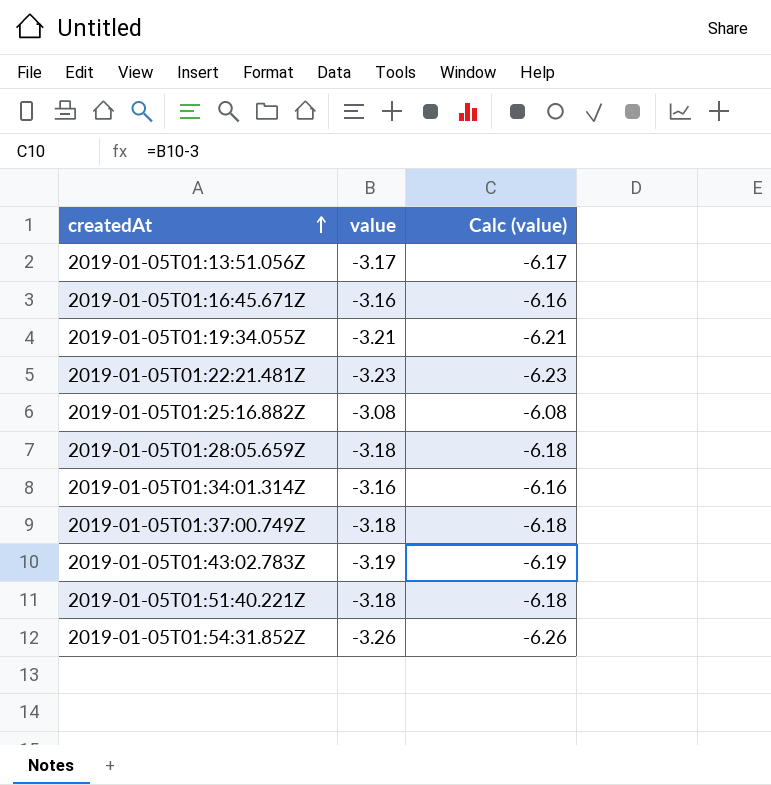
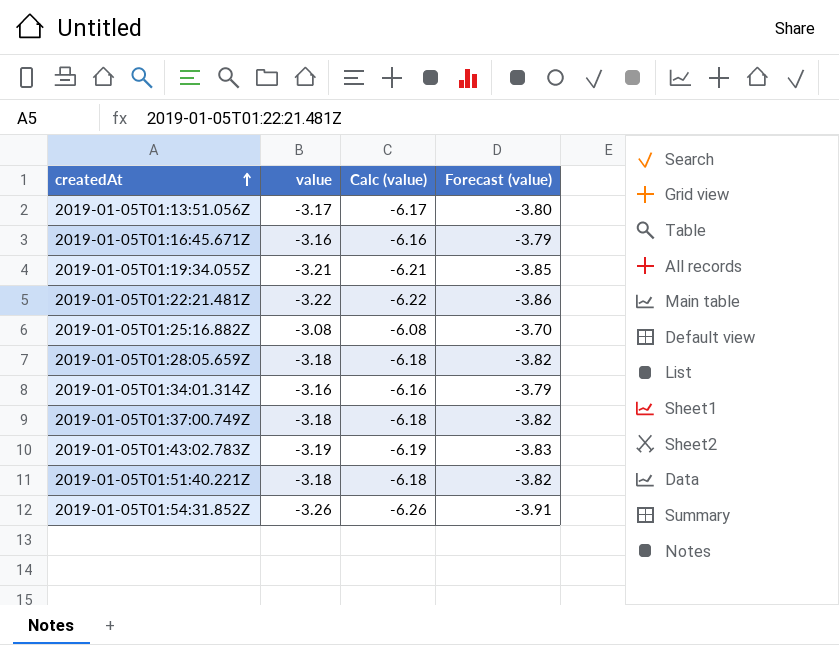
column Forecast (value) | formula: none -> [value] * 1.2
2019-01-05T01:22:21.481Z | value: -3.23 -> -3.22
2019-01-05T01:22:21.481Z | Calc (value): -6.23 -> -6.22

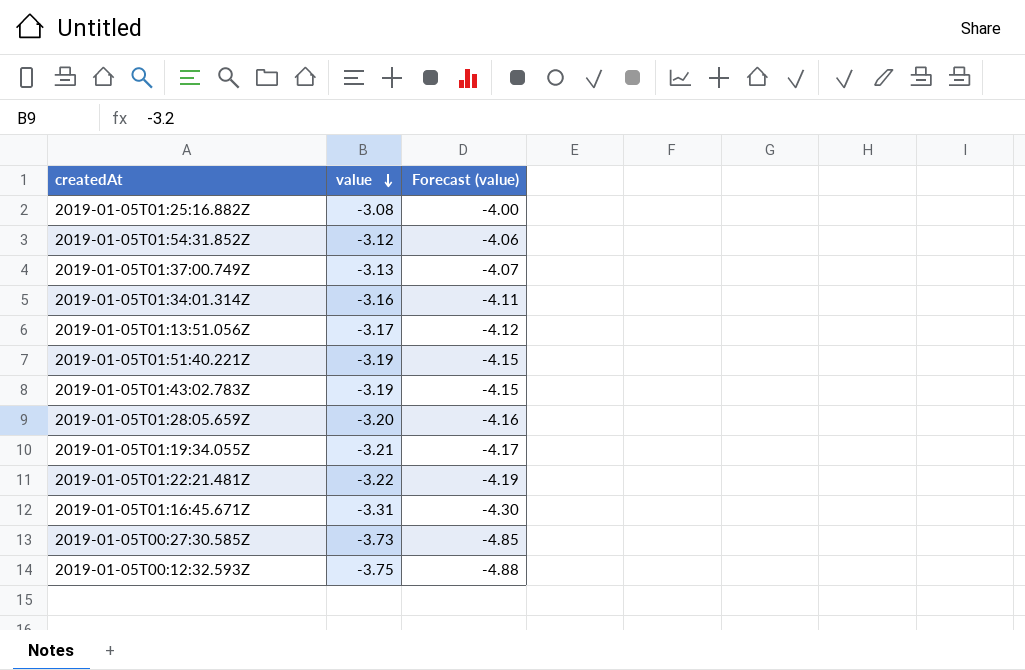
row order: createdAt ascending -> value descending
column Calc (value) | formula: [value] - 3 -> none
column Forecast (value) | formula: [value] * 1.2 -> [value] * 1.3
2019-01-05T01:54:31.852Z | value: -3.26 -> -3.12
2019-01-05T01:37:00.749Z | value: -3.18 -> -3.13
2019-01-05T01:51:40.221Z | value: -3.18 -> -3.19
2019-01-05T01:28:05.659Z | value: -3.18 -> -3.20
2019-01-05T01:16:45.671Z | value: -3.16 -> -3.31
row 2019-01-05T00:27:30.585Z: none -> -3.73 | -4.85
row 2019-01-05T00:12:32.593Z: none -> -3.75 | -4.88

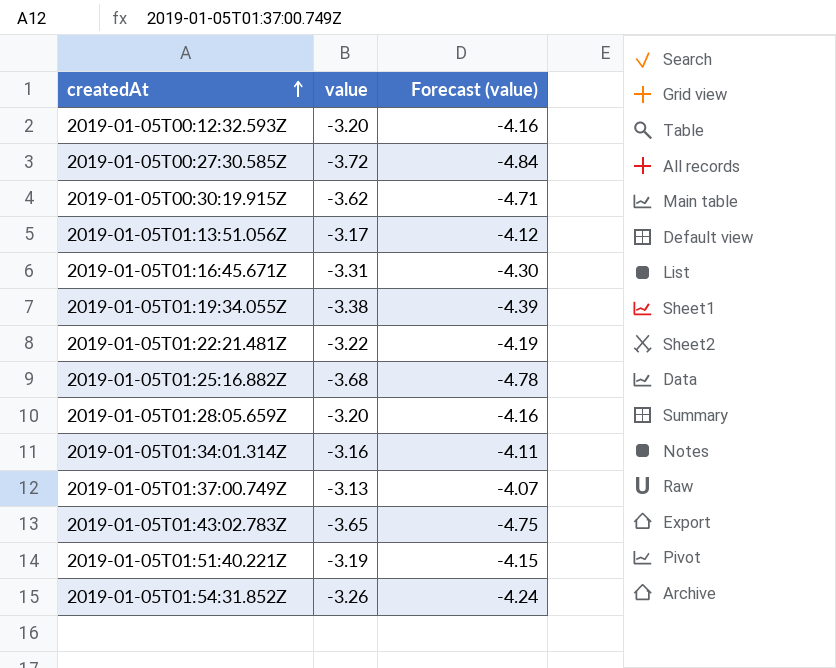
row order: value descending -> createdAt ascending
2019-01-05T00:12:32.593Z | value: -3.75 -> -3.20
2019-01-05T00:12:32.593Z | Forecast (value): -4.88 -> -4.16
2019-01-05T00:27:30.585Z | value: -3.73 -> -3.72
2019-01-05T00:27:30.585Z | Forecast (value): -4.85 -> -4.84
row 2019-01-05T00:30:19.915Z: none -> -3.62 | -4.71
2019-01-05T01:19:34.055Z | value: -3.21 -> -3.38
2019-01-05T01:19:34.055Z | Forecast (value): -4.17 -> -4.39
2019-01-05T01:25:16.882Z | value: -3.08 -> -3.68
2019-01-05T01:25:16.882Z | Forecast (value): -4.00 -> -4.78
2019-01-05T01:43:02.783Z | value: -3.19 -> -3.65
2019-01-05T01:43:02.783Z | Forecast (value): -4.15 -> -4.75
2019-01-05T01:54:31.852Z | value: -3.12 -> -3.26
2019-01-05T01:54:31.852Z | Forecast (value): -4.06 -> -4.24

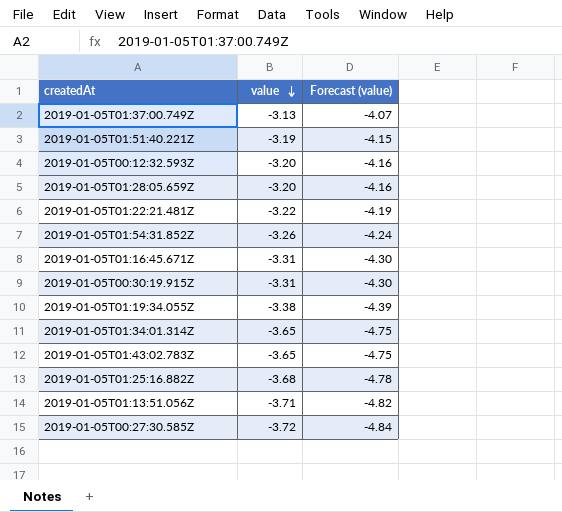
row order: createdAt ascending -> value descending
2019-01-05T00:30:19.915Z | value: -3.62 -> -3.31
2019-01-05T00:30:19.915Z | Forecast (value): -4.71 -> -4.30
2019-01-05T01:34:01.314Z | value: -3.16 -> -3.65
2019-01-05T01:34:01.314Z | Forecast (value): -4.11 -> -4.75
2019-01-05T01:13:51.056Z | value: -3.17 -> -3.71
2019-01-05T01:13:51.056Z | Forecast (value): -4.12 -> -4.82

